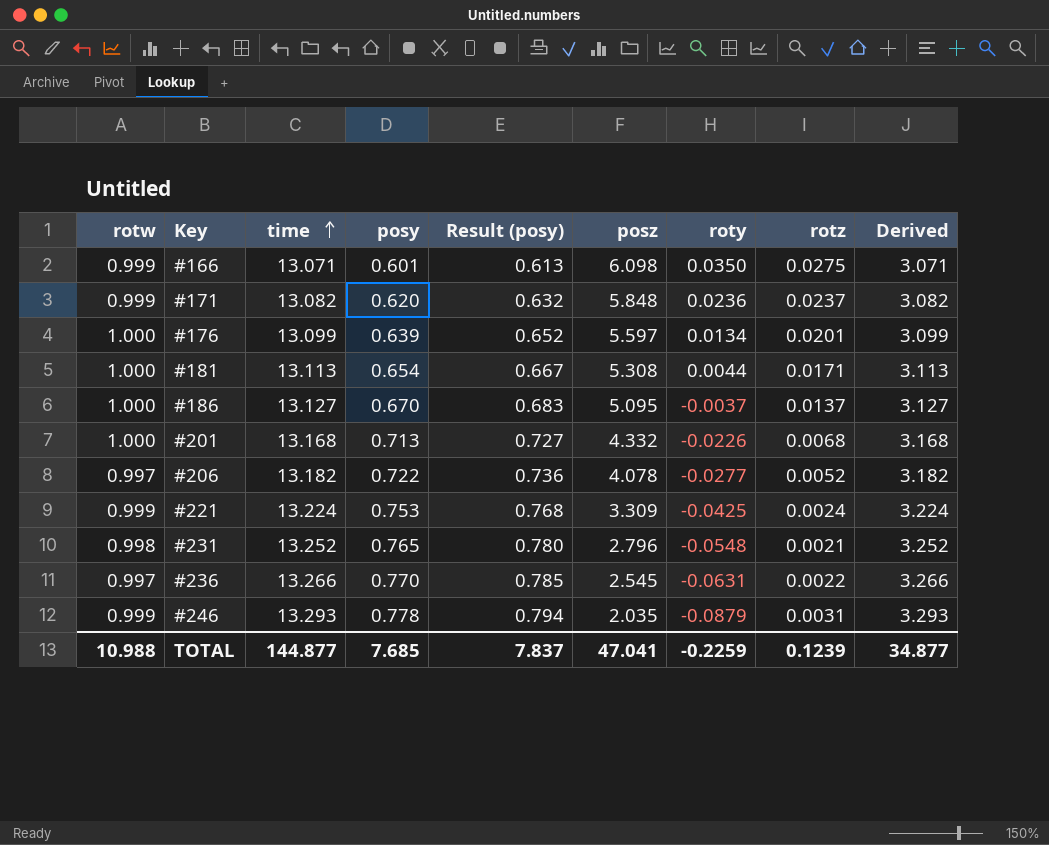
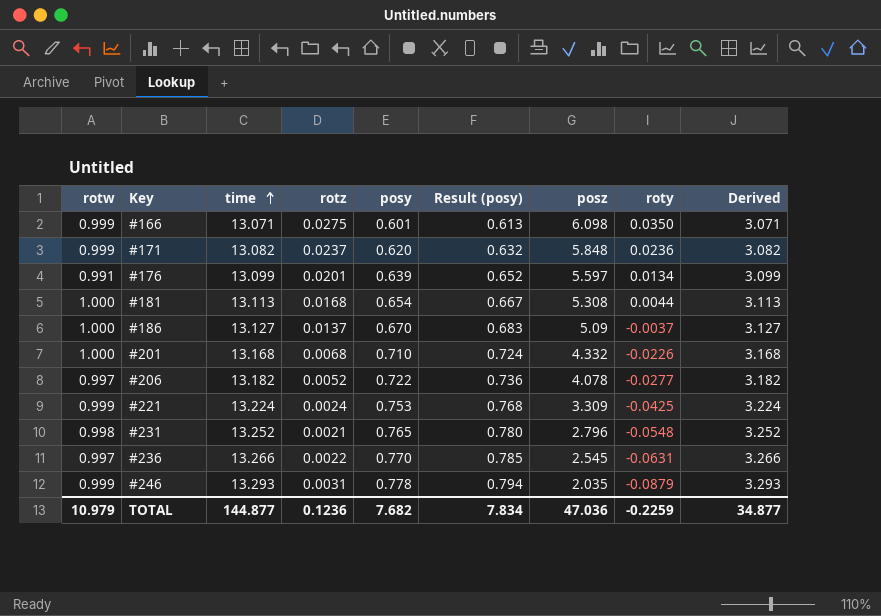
column rotz | position: 8 -> 4
#176 | rotw: 1.000 -> 0.991
#181 | rotz: 0.0171 -> 0.0168
#186 | posz: 5.095 -> 5.09
#201 | posy: 0.713 -> 0.710
#201 | Result (posy): 0.727 -> 0.724
TOTAL | rotw: 10.988 -> 10.979
TOTAL | rotz: 0.1239 -> 0.1236
TOTAL | posy: 7.685 -> 7.682
TOTAL | Result (posy): 7.837 -> 7.834
TOTAL | posz: 47.041 -> 47.036

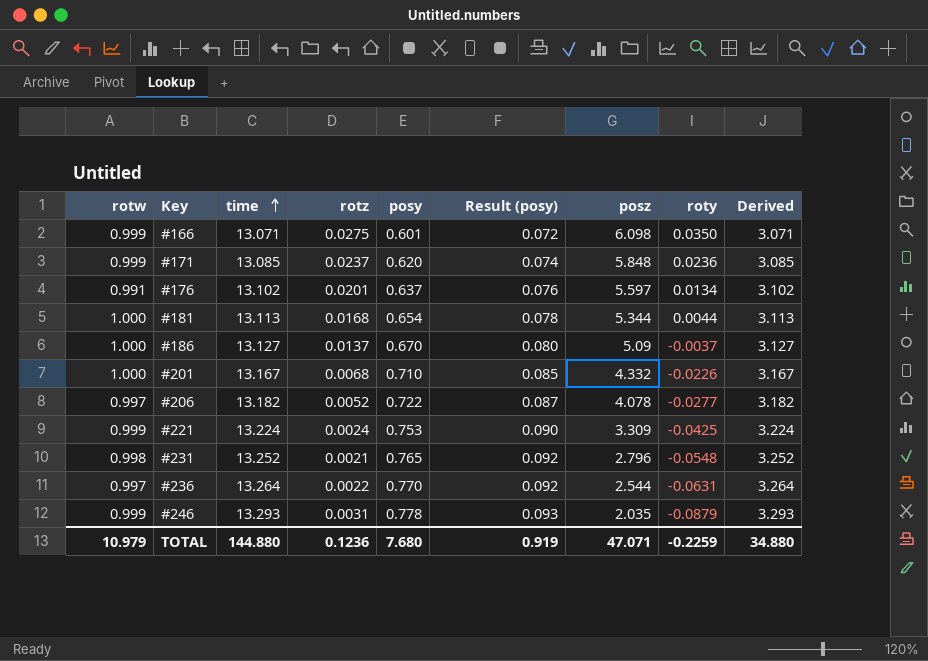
column Result (posy) | formula: [posy] * 1.02 -> [posy] * 0.12
#171 | time: 13.082 -> 13.085
#171 | Derived: 3.082 -> 3.085
#176 | time: 13.099 -> 13.102
#176 | posy: 0.639 -> 0.637
#176 | Derived: 3.099 -> 3.102
#181 | posz: 5.308 -> 5.344
#201 | time: 13.168 -> 13.167
#201 | Derived: 3.168 -> 3.167
#236 | time: 13.266 -> 13.264
#236 | posz: 2.545 -> 2.544
#236 | Derived: 3.266 -> 3.264
TOTAL | time: 144.877 -> 144.880
TOTAL | posy: 7.682 -> 7.680
TOTAL | Result (posy): 7.834 -> 0.919
TOTAL | posz: 47.036 -> 47.071
TOTAL | Derived: 34.877 -> 34.880

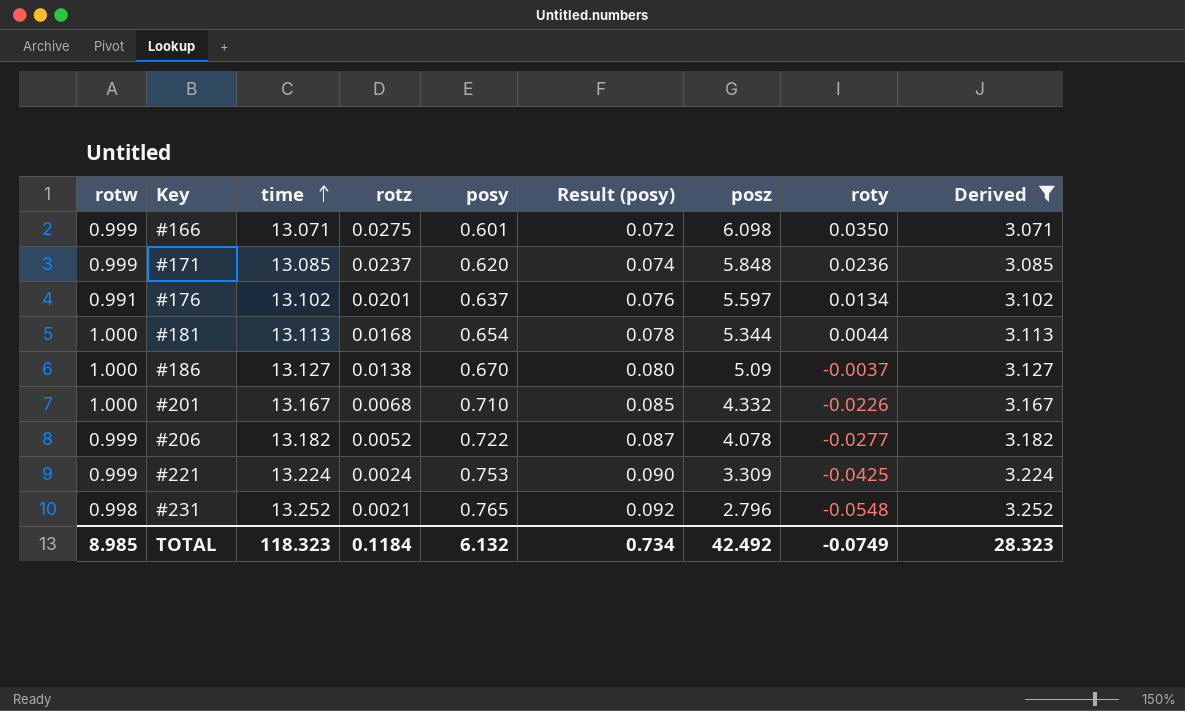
filter: none -> Derived <= 3.252
#186 | rotz: 0.0137 -> 0.0138
#206 | rotw: 0.997 -> 0.999
TOTAL | rotw: 10.979 -> 8.985
TOTAL | time: 144.880 -> 118.323
TOTAL | rotz: 0.1236 -> 0.1184
TOTAL | posy: 7.680 -> 6.132
TOTAL | Result (posy): 0.919 -> 0.734
TOTAL | posz: 47.071 -> 42.492
TOTAL | roty: -0.2259 -> -0.0749
TOTAL | Derived: 34.880 -> 28.323

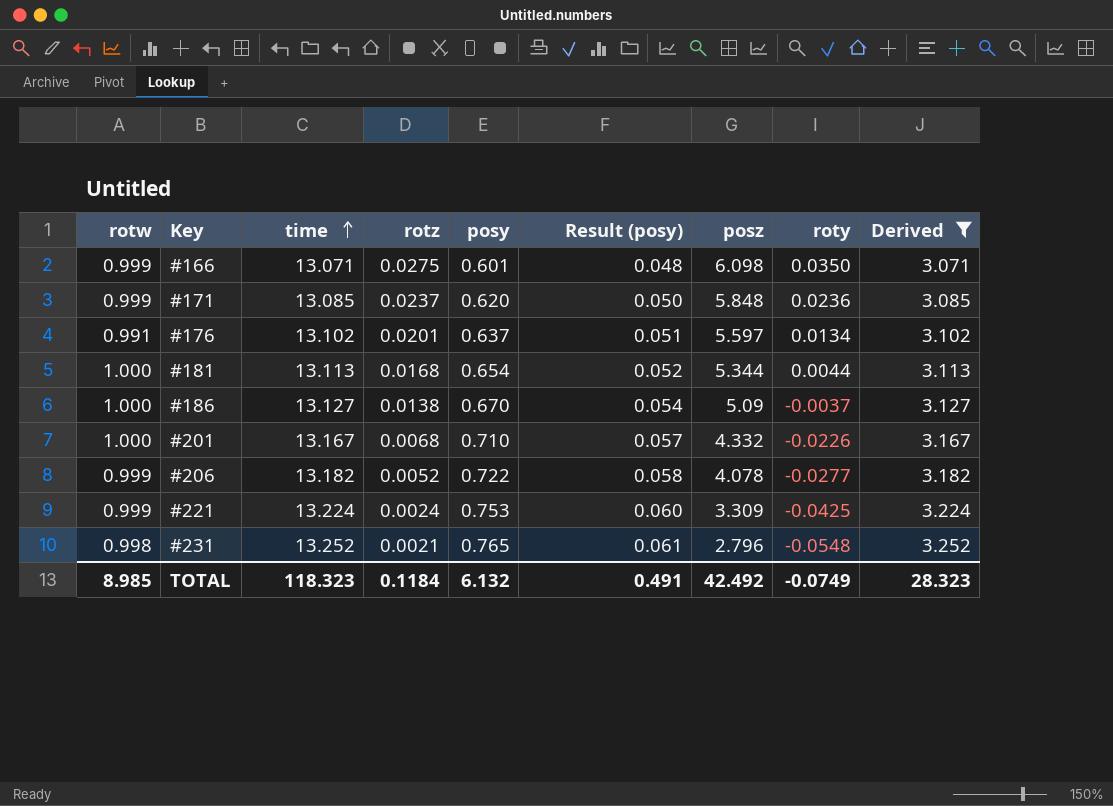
column Result (posy) | formula: [posy] * 0.12 -> [posy] * 0.08
TOTAL | Result (posy): 0.734 -> 0.491

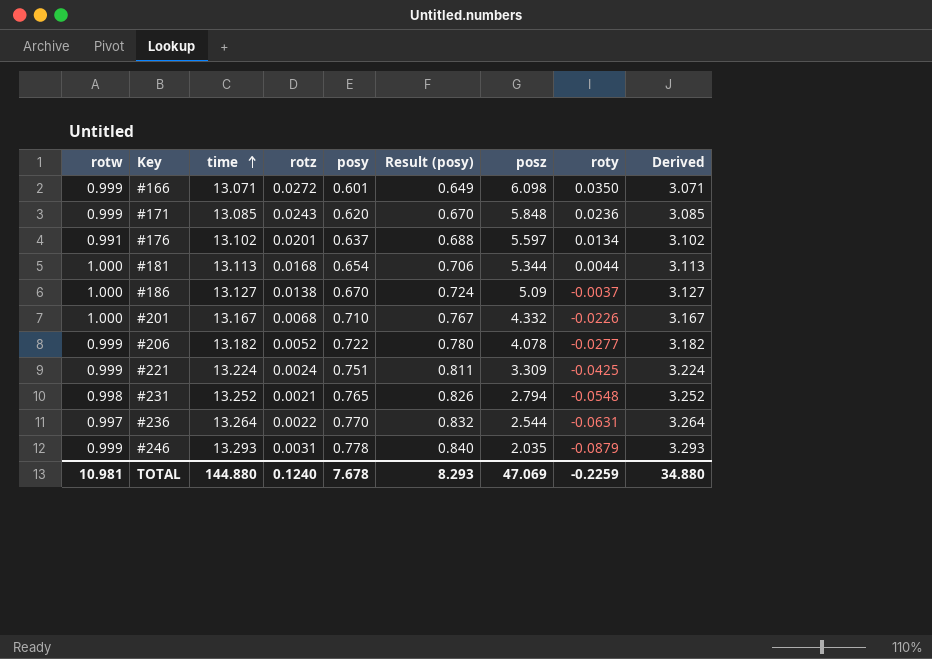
filter: Derived <= 3.252 -> none
column Result (posy) | formula: [posy] * 0.08 -> [posy] * 1.08
#166 | rotz: 0.0275 -> 0.0272
#171 | rotz: 0.0237 -> 0.0243
#221 | posy: 0.753 -> 0.751
#231 | posz: 2.796 -> 2.794
TOTAL | rotw: 8.985 -> 10.981
TOTAL | time: 118.323 -> 144.880
TOTAL | rotz: 0.1184 -> 0.1240
TOTAL | posy: 6.132 -> 7.678
TOTAL | Result (posy): 0.491 -> 8.293
TOTAL | posz: 42.492 -> 47.069
TOTAL | roty: -0.0749 -> -0.2259
TOTAL | Derived: 28.323 -> 34.880

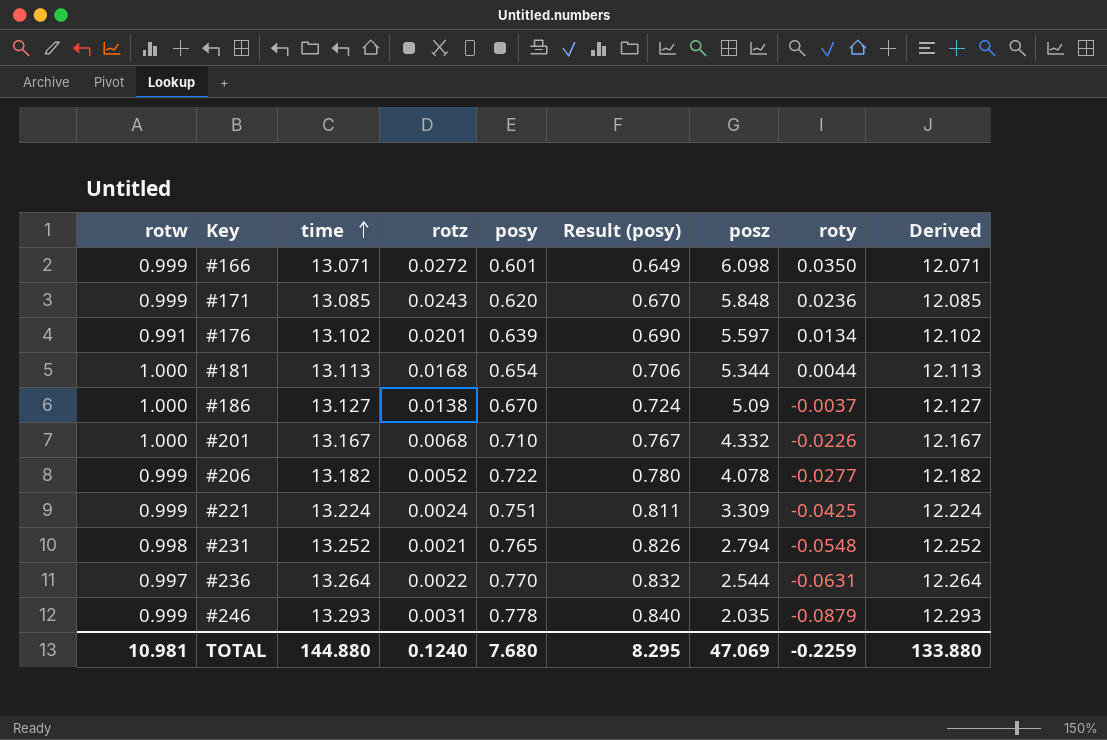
column Derived | formula: [time] - 10 -> [time] - 1
#176 | posy: 0.637 -> 0.639
#176 | Result (posy): 0.688 -> 0.690
TOTAL | posy: 7.678 -> 7.680
TOTAL | Result (posy): 8.293 -> 8.295
TOTAL | Derived: 34.880 -> 133.880

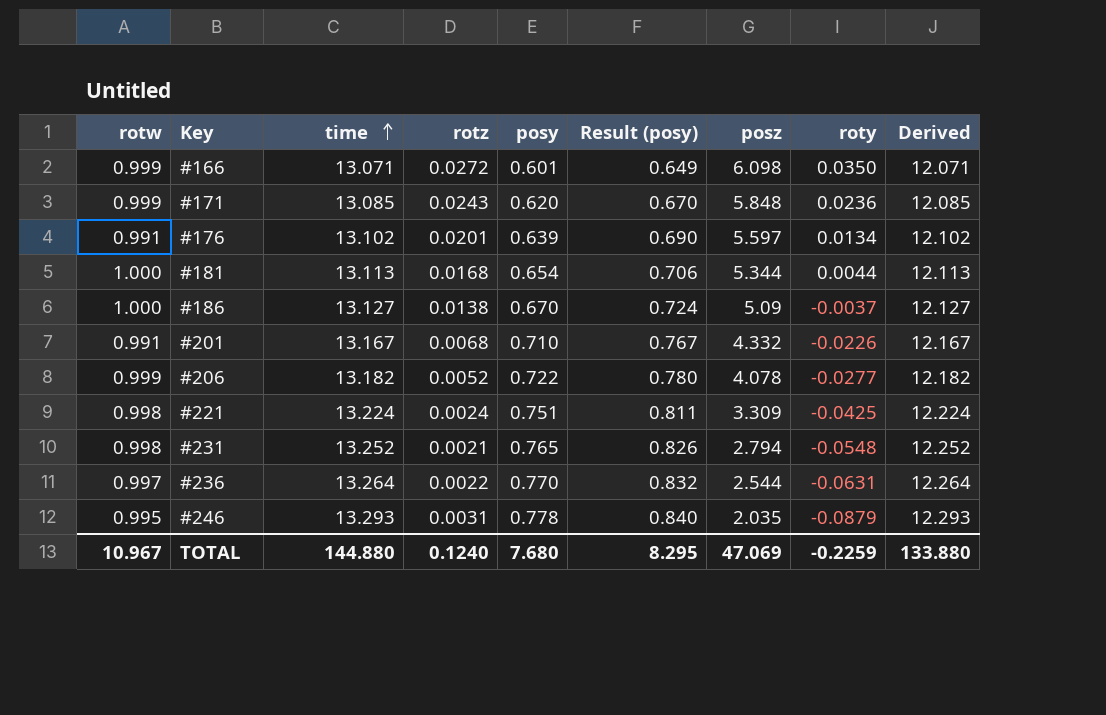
#201 | rotw: 1.000 -> 0.991
#221 | rotw: 0.999 -> 0.998
#246 | rotw: 0.999 -> 0.995
TOTAL | rotw: 10.981 -> 10.967

